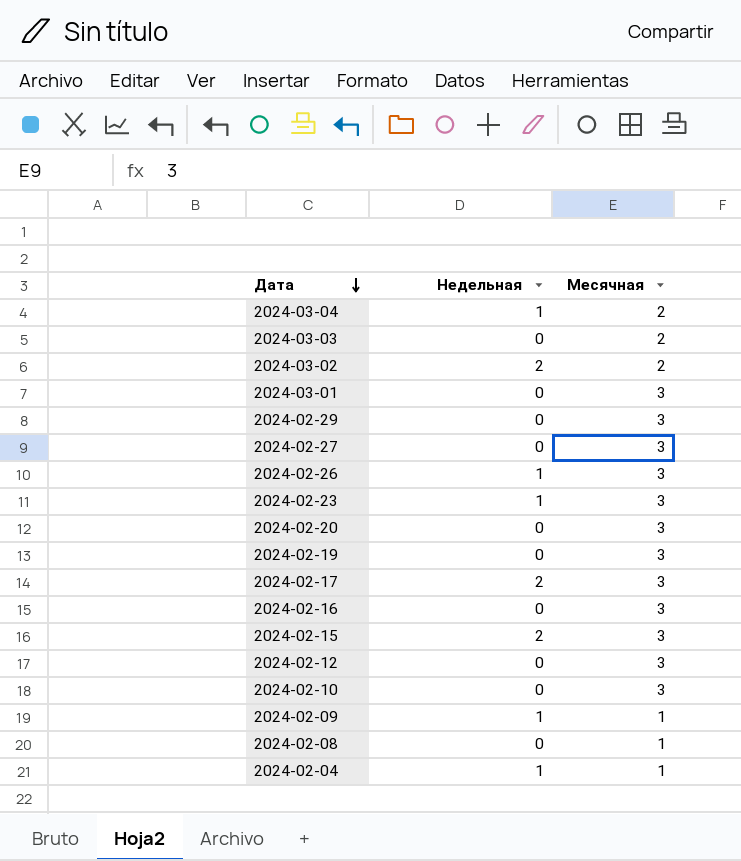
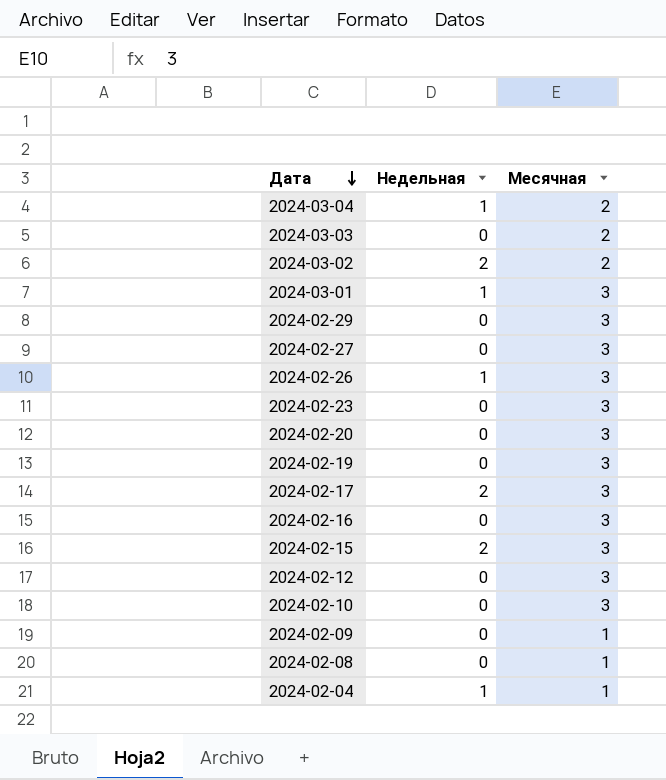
2024-03-01 | Недельная: 0 -> 1
2024-02-23 | Недельная: 1 -> 0
2024-02-09 | Недельная: 1 -> 0

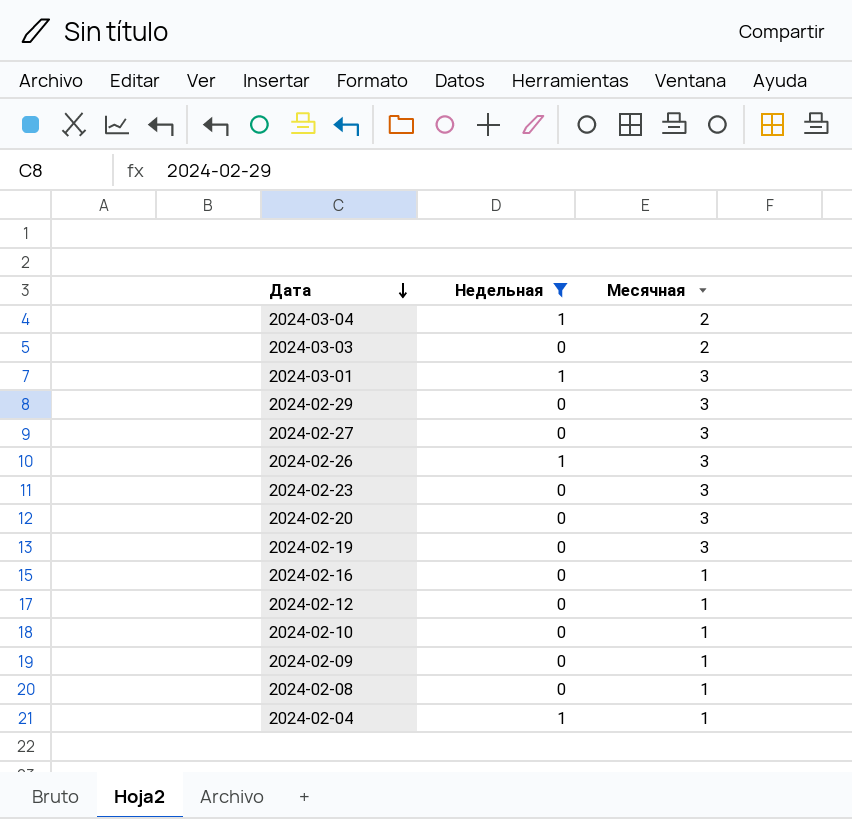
filter: none -> Недельная != 2
2024-02-16 | Месячная: 3 -> 1
2024-02-12 | Месячная: 3 -> 1
2024-02-10 | Месячная: 3 -> 1

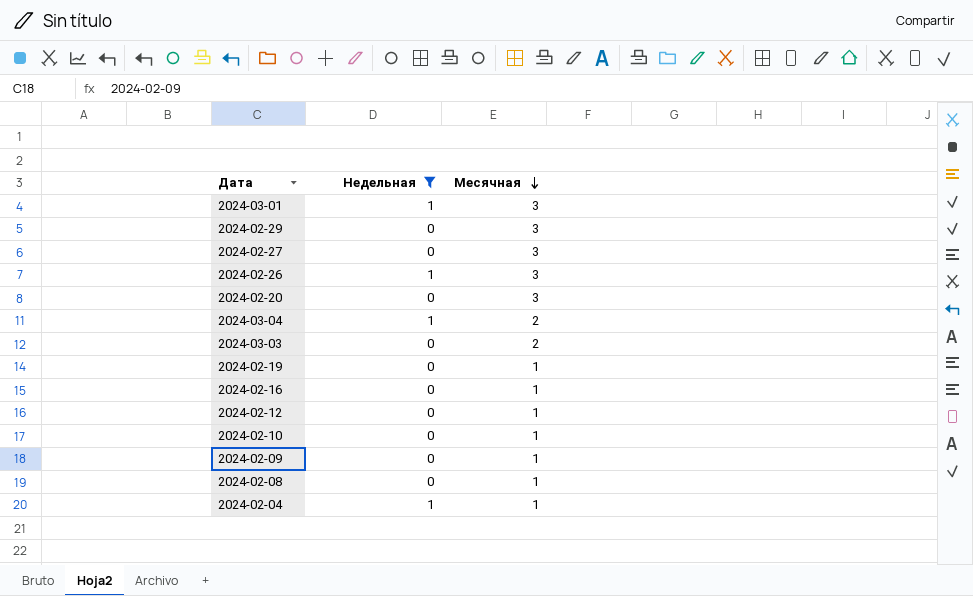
row order: Дата descending -> Месячная descending
row 2024-02-23: 0 | 3 -> none
2024-02-19 | Месячная: 3 -> 1

